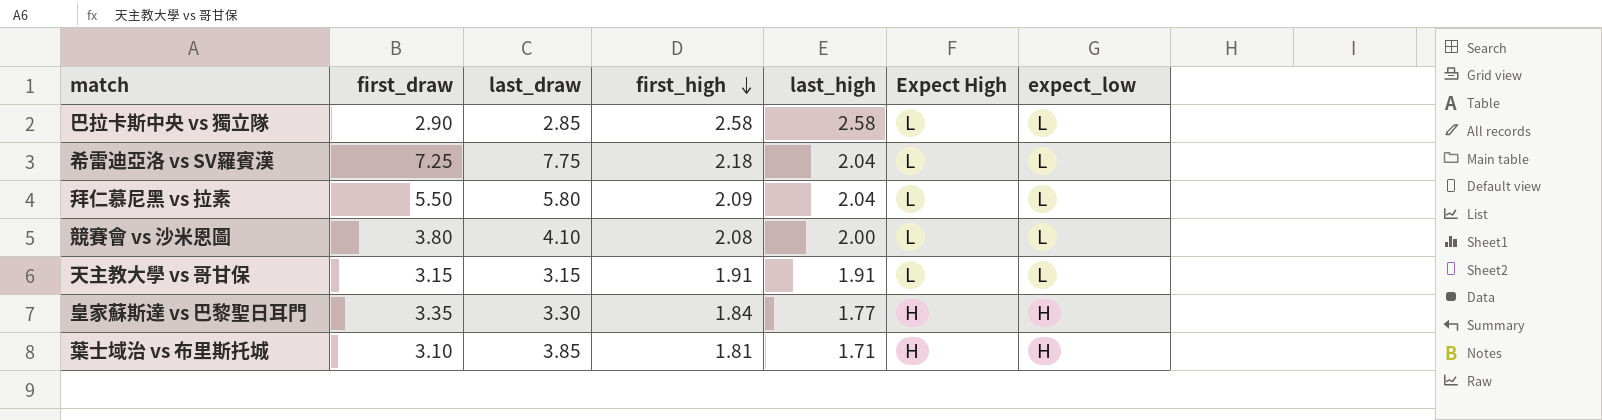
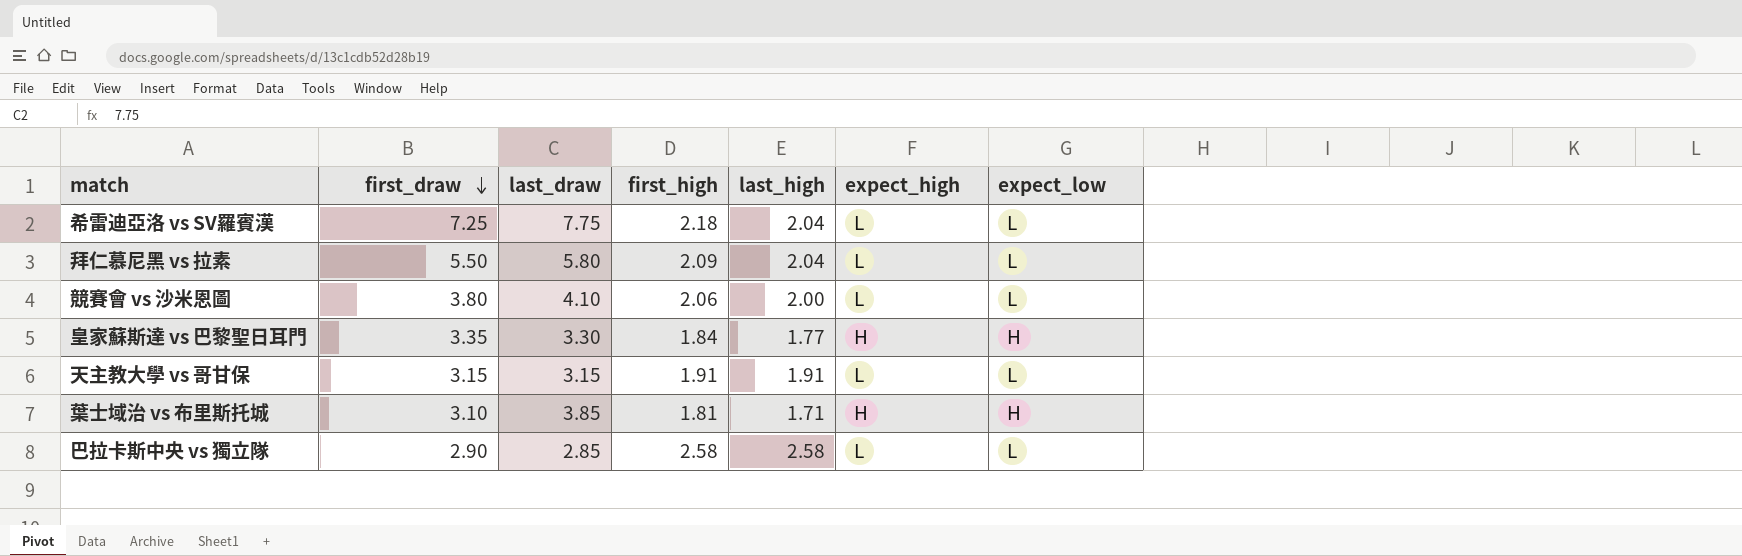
row order: first_high descending -> first_draw descending
column name: Expect High -> expect_high
競賽會 vs 沙米恩圖 | first_high: 2.08 -> 2.06

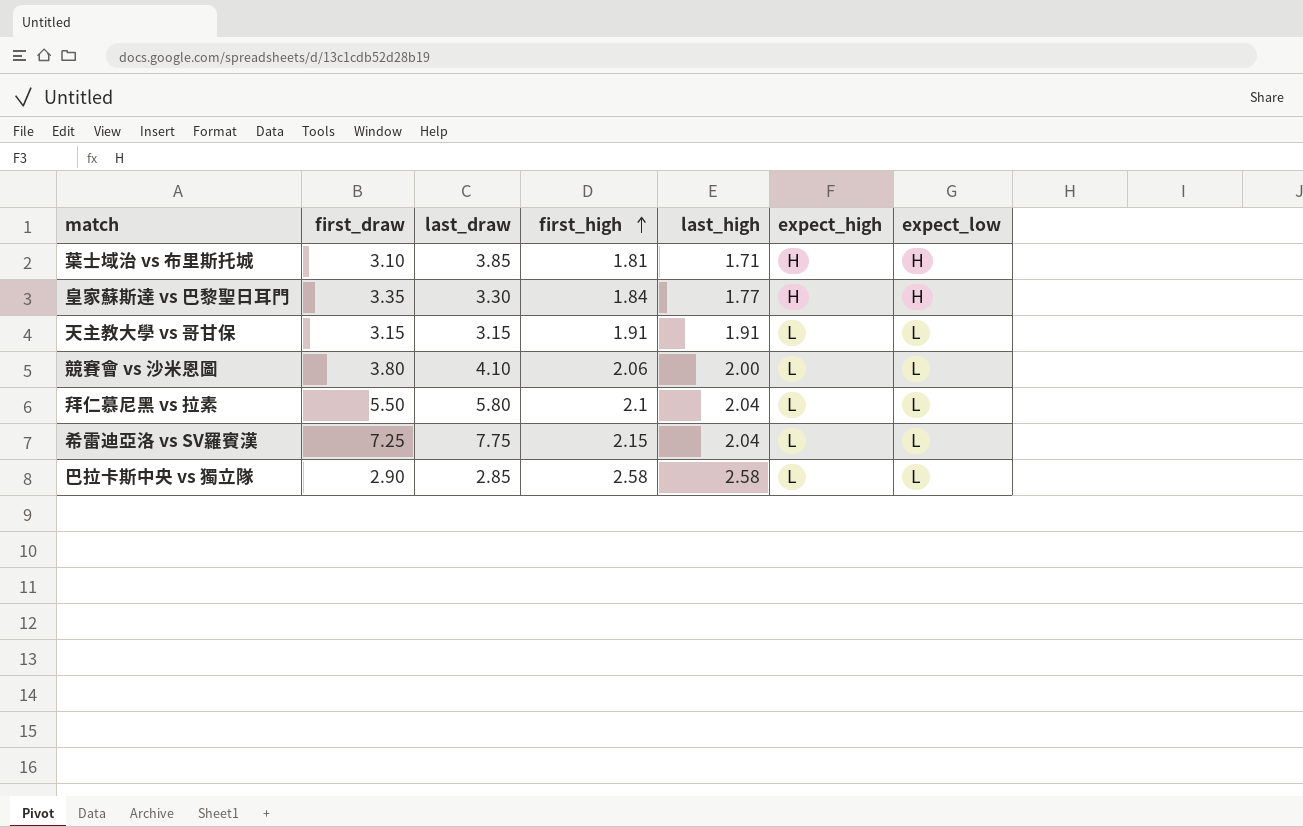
row order: first_draw descending -> first_high ascending
拜仁慕尼黑 vs 拉素 | first_high: 2.09 -> 2.1
希雷迪亞洛 vs SV羅賓漢 | first_high: 2.18 -> 2.15

